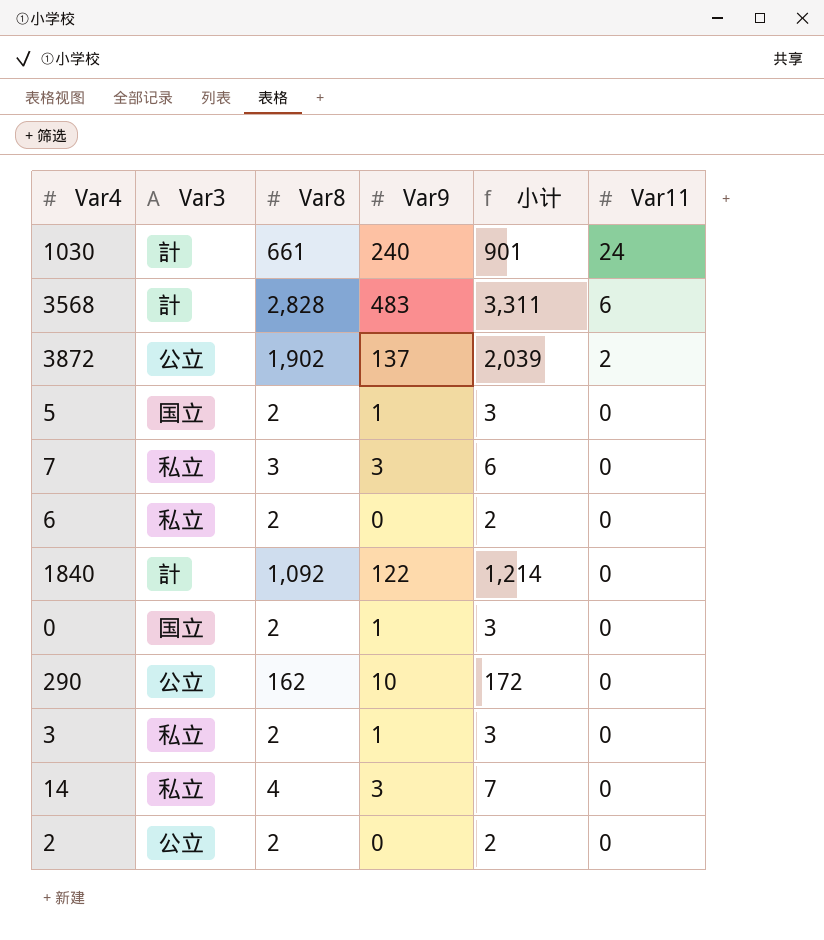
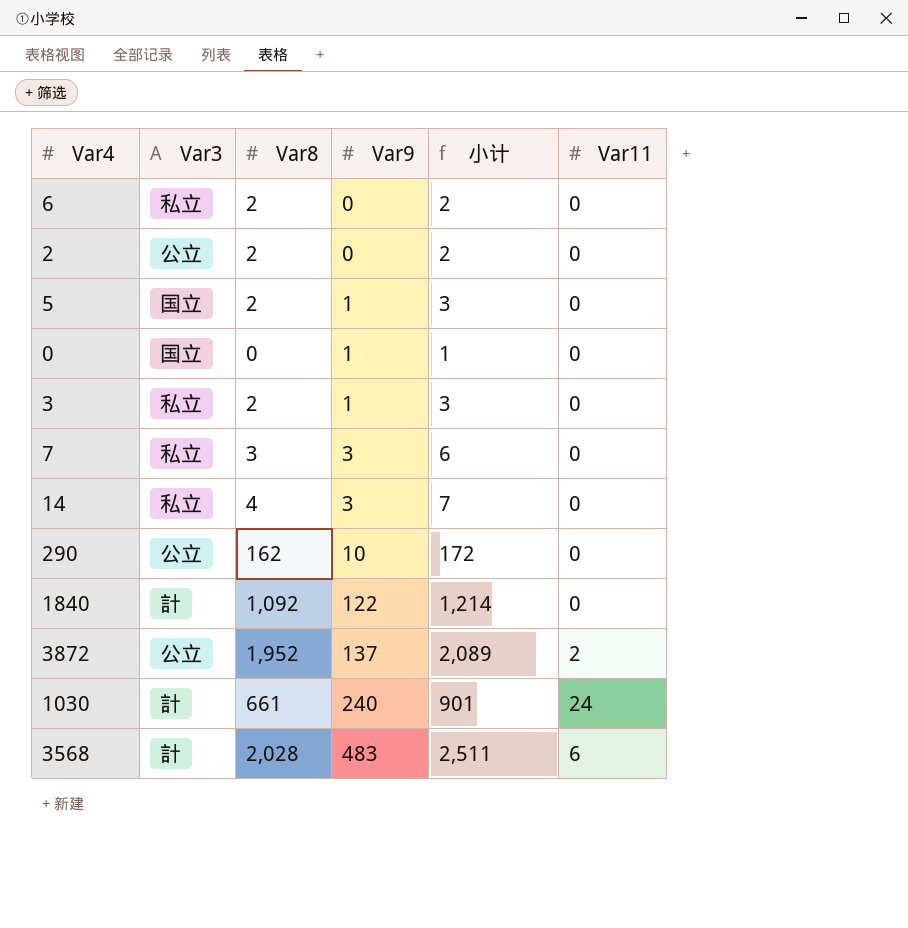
row order: Var11 descending -> Var9 ascending
0 | Var8: 2 -> 0
0 | 小计: 3 -> 1
3872 | Var8: 1,902 -> 1,952
3872 | 小计: 2,039 -> 2,089
3568 | Var8: 2,828 -> 2,028
3568 | 小计: 3,311 -> 2,511

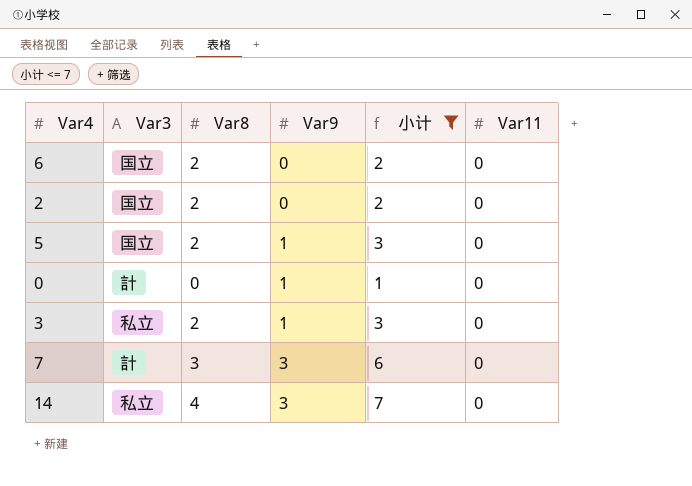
filter: none -> 小计 <= 7
6 | Var3: 私立 -> 国立
2 | Var3: 公立 -> 国立
0 | Var3: 国立 -> 計
7 | Var3: 私立 -> 計

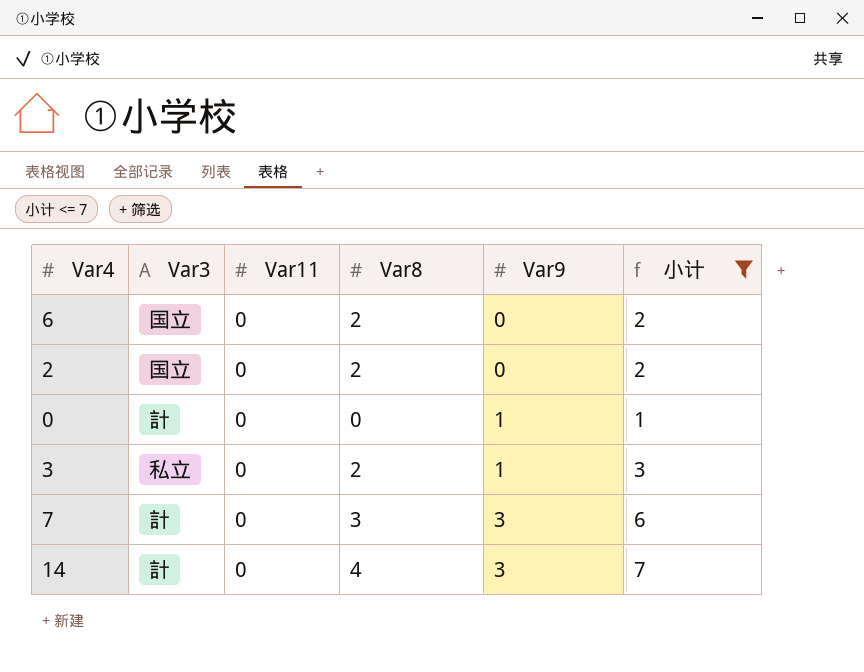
column Var11 | position: 6 -> 3
row 5: 国立 | 2 | 1 | 3 | 0 -> none
14 | Var3: 私立 -> 計

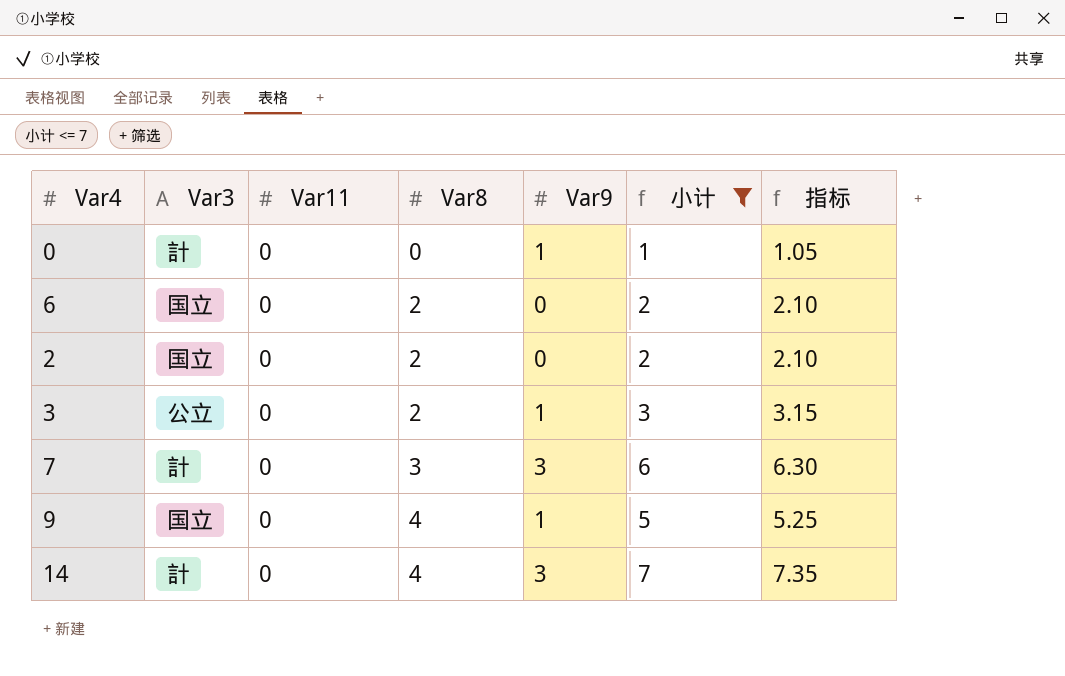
row order: Var9 ascending -> Var8 ascending
column 指标 | formula: none -> [小计] * 1.05
3 | Var3: 私立 -> 公立
row 9: none -> 国立 | 0 | 4 | 1 | 5 | 5.25

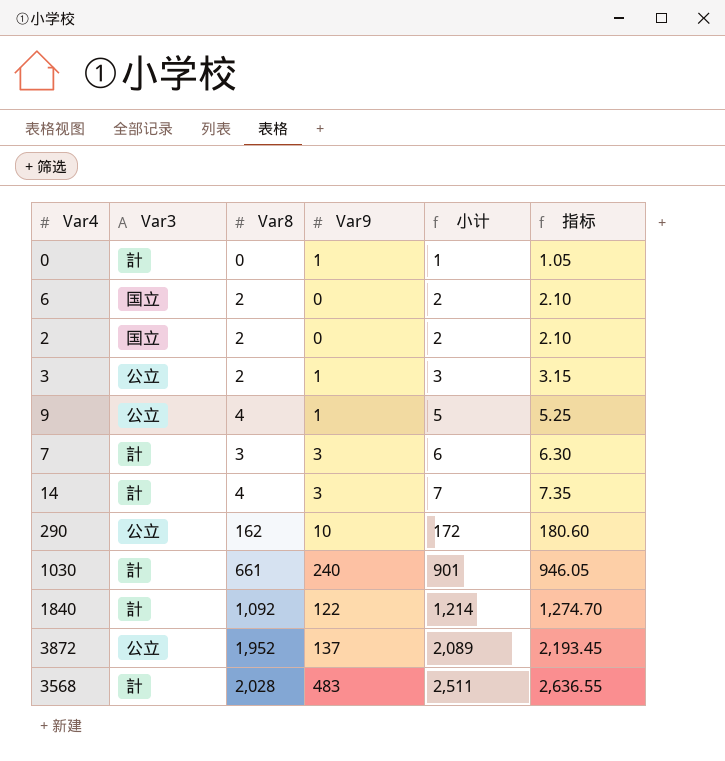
filter: 小计 <= 7 -> none
row order: Var8 ascending -> 小计 ascending
column Var11 | position: 3 -> none
9 | Var3: 国立 -> 公立

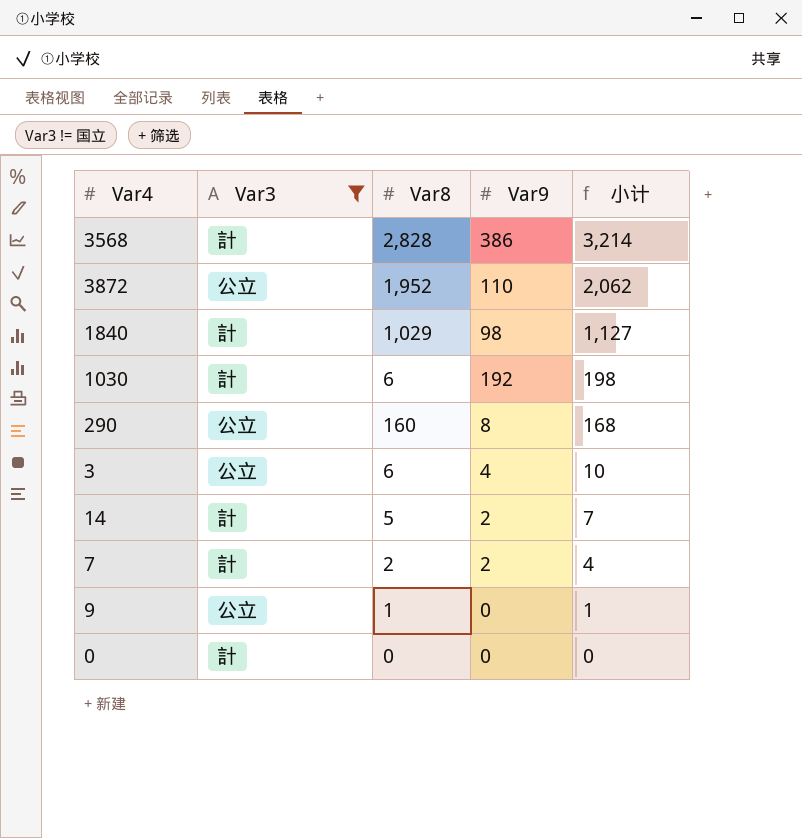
filter: none -> Var3 != 国立
row order: 小计 ascending -> 小计 descending
column 指标 | formula: [小计] * 1.05 -> none
3568 | Var8: 2,028 -> 2,828
3568 | Var9: 483 -> 386
3568 | 小计: 2,511 -> 3,214
3872 | Var9: 137 -> 110
3872 | 小计: 2,089 -> 2,062
1840 | Var8: 1,092 -> 1,029
1840 | Var9: 122 -> 98
1840 | 小计: 1,214 -> 1,127
1030 | Var8: 661 -> 6
1030 | Var9: 240 -> 192
1030 | 小计: 901 -> 198
290 | Var8: 162 -> 160
290 | Var9: 10 -> 8
290 | 小计: 172 -> 168
3 | Var8: 2 -> 6
3 | Var9: 1 -> 4
3 | 小计: 3 -> 10
14 | Var8: 4 -> 5
14 | Var9: 3 -> 2
7 | Var8: 3 -> 2
7 | Var9: 3 -> 2
7 | 小计: 6 -> 4
9 | Var8: 4 -> 1
9 | Var9: 1 -> 0
9 | 小计: 5 -> 1
0 | Var9: 1 -> 0
0 | 小计: 1 -> 0

